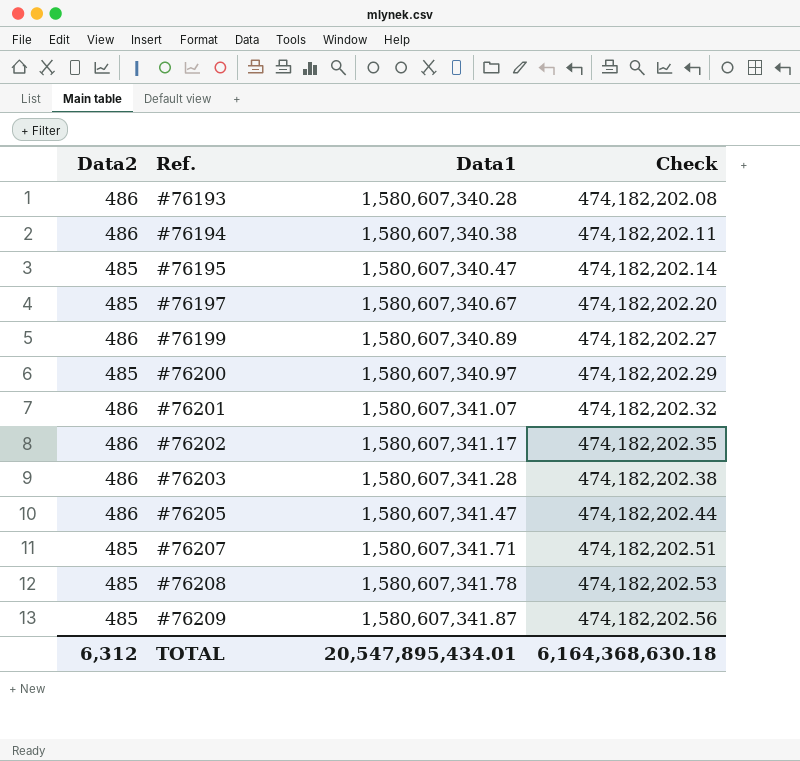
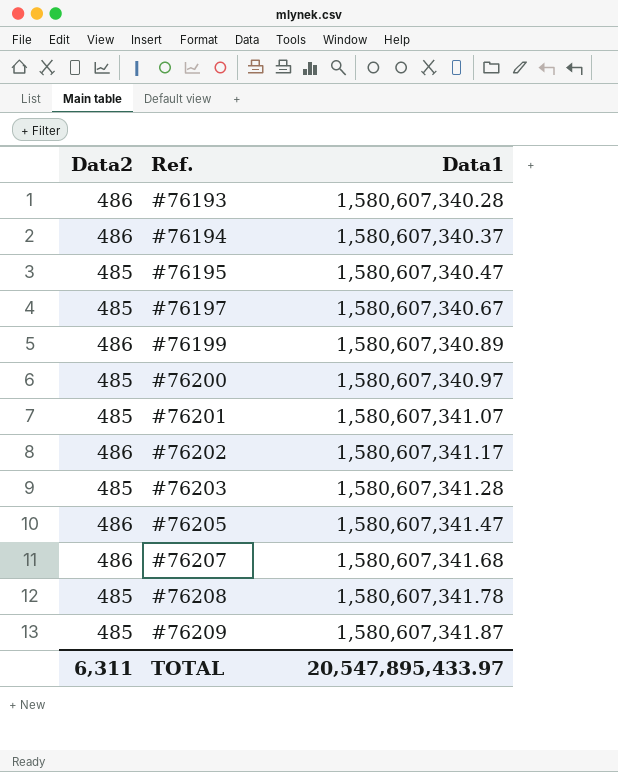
column Check | formula: [Data1] * 0.3 -> none
#76194 | Data1: 1,580,607,340.38 -> 1,580,607,340.37
#76201 | Data2: 486 -> 485
#76203 | Data2: 486 -> 485
#76207 | Data2: 485 -> 486
#76207 | Data1: 1,580,607,341.71 -> 1,580,607,341.68
TOTAL | Data2: 6,312 -> 6,311
TOTAL | Data1: 20,547,895,434.01 -> 20,547,895,433.97

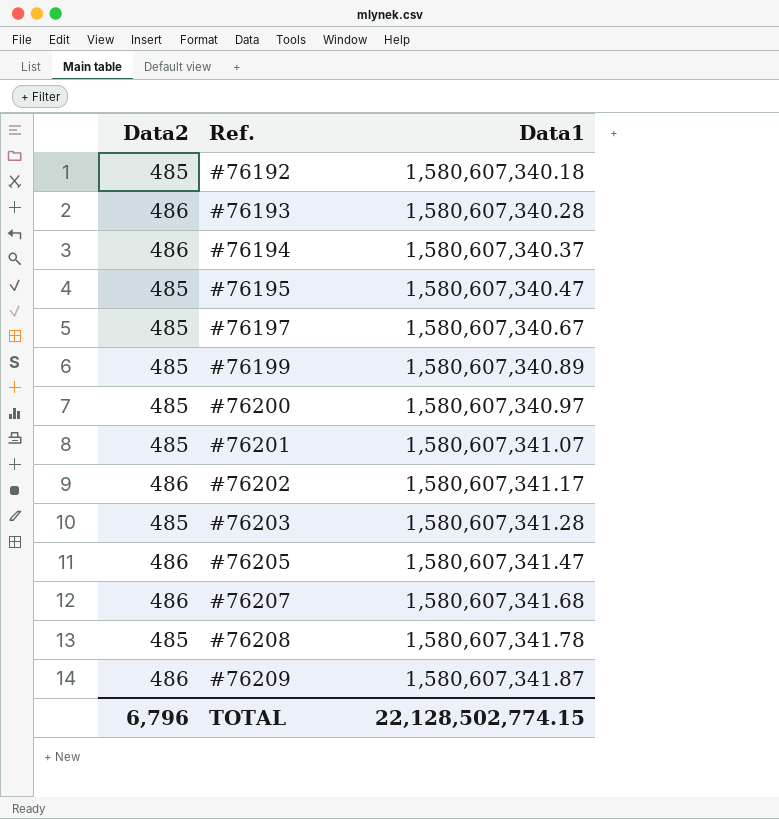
row #76192: none -> 485 | 1,580,607,340.18
#76199 | Data2: 486 -> 485
#76209 | Data2: 485 -> 486
TOTAL | Data2: 6,311 -> 6,796
TOTAL | Data1: 20,547,895,433.97 -> 22,128,502,774.15

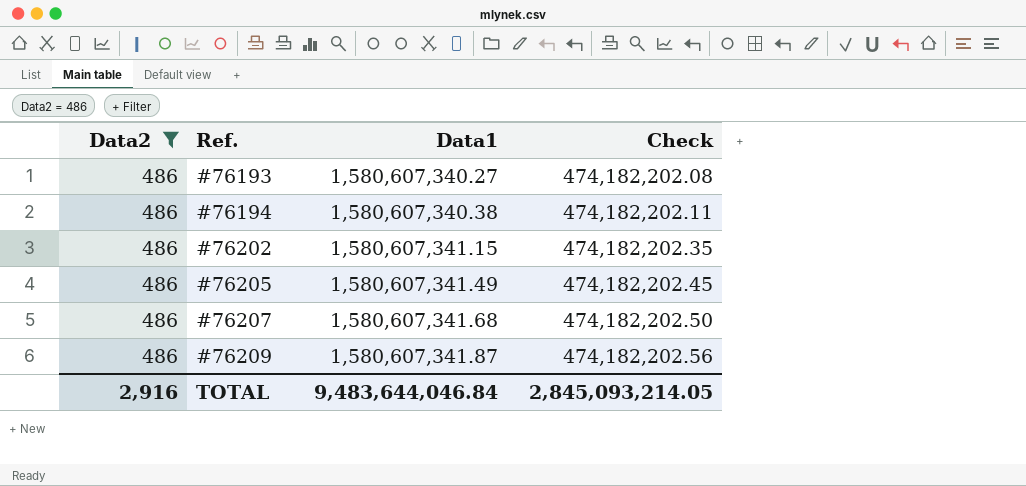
filter: none -> Data2 = 486
column Check | formula: none -> [Data1] * 0.3
#76193 | Data1: 1,580,607,340.28 -> 1,580,607,340.27
#76194 | Data1: 1,580,607,340.37 -> 1,580,607,340.38
#76202 | Data1: 1,580,607,341.17 -> 1,580,607,341.15
#76205 | Data1: 1,580,607,341.47 -> 1,580,607,341.49
TOTAL | Data2: 6,796 -> 2,916
TOTAL | Data1: 22,128,502,774.15 -> 9,483,644,046.84

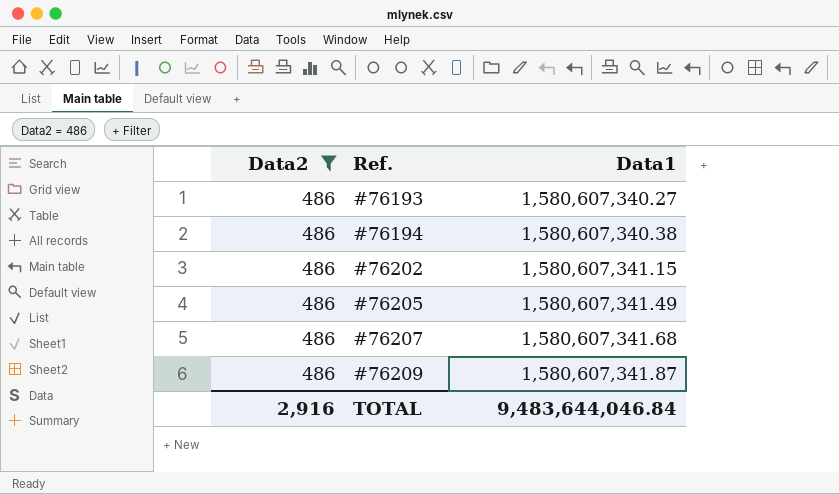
column Check | formula: [Data1] * 0.3 -> none

